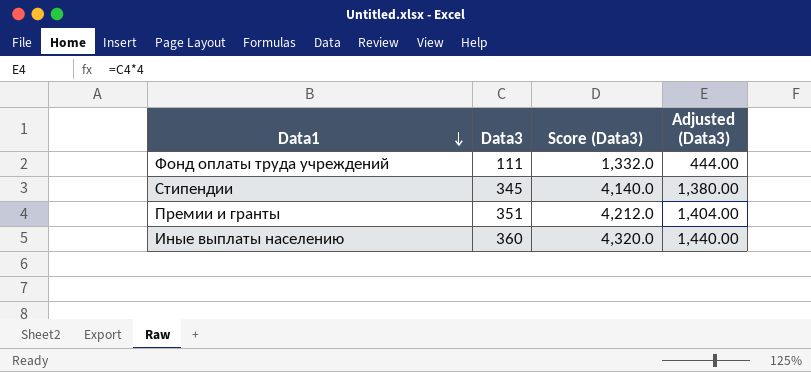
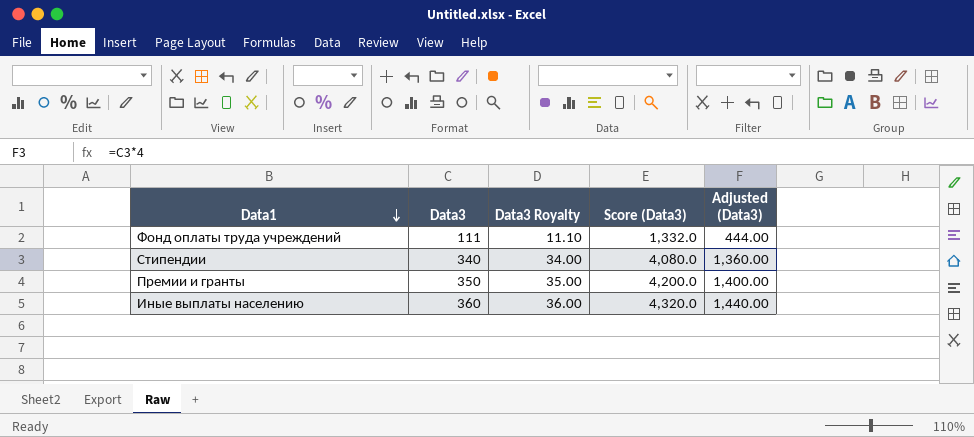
column Data3 Royalty | formula: none -> [Data3] * 0.1
Стипендии | Data3: 345 -> 340
Стипендии | Score (Data3): 4,140.0 -> 4,080.0
Стипендии | Adjusted (Data3): 1,380.00 -> 1,360.00
Премии и гранты | Data3: 351 -> 350
Премии и гранты | Score (Data3): 4,212.0 -> 4,200.0
Премии и гранты | Adjusted (Data3): 1,404.00 -> 1,400.00

